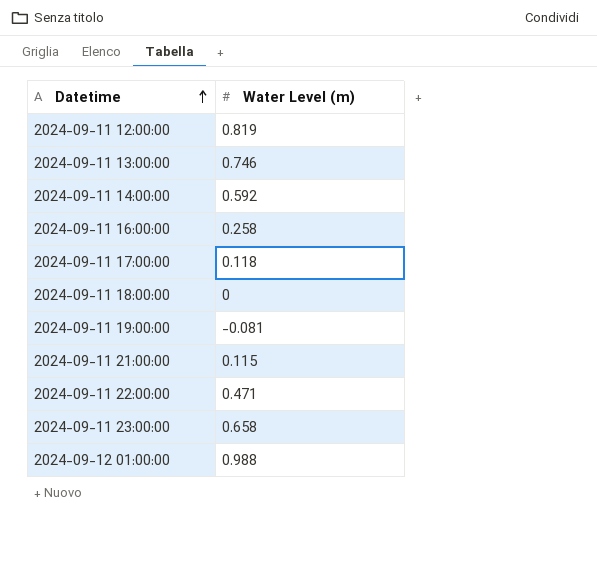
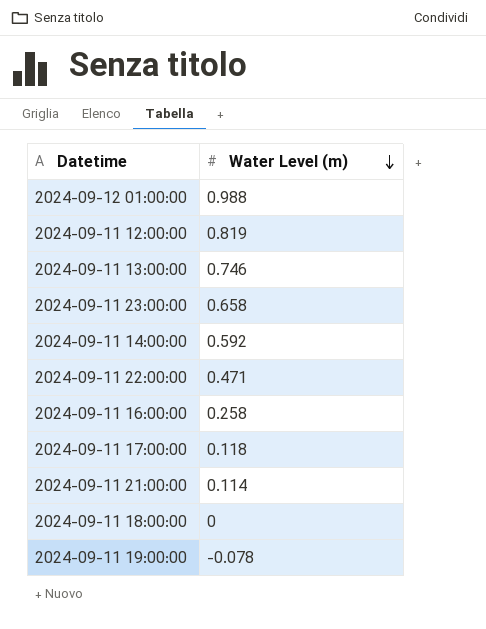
row order: Datetime ascending -> Water Level (m) descending
2024-09-11 21:00:00 | Water Level (m): 0.115 -> 0.114
2024-09-11 19:00:00 | Water Level (m): -0.081 -> -0.078

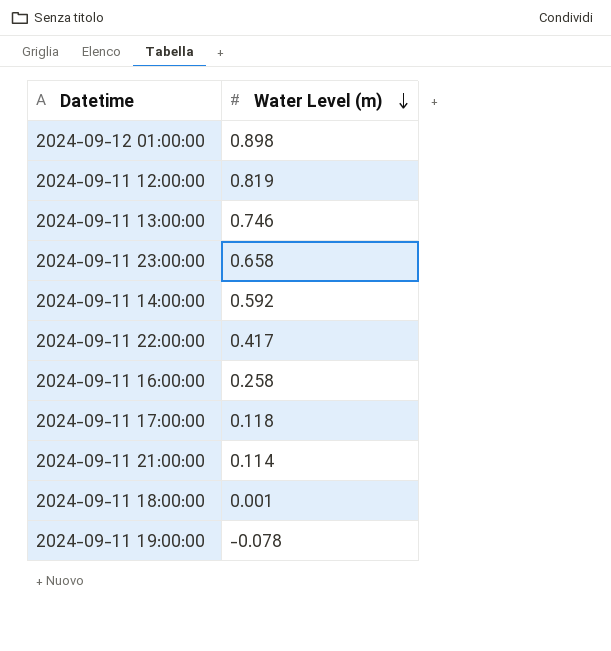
2024-09-12 01:00:00 | Water Level (m): 0.988 -> 0.898
2024-09-11 22:00:00 | Water Level (m): 0.471 -> 0.417
2024-09-11 18:00:00 | Water Level (m): 0 -> 0.001

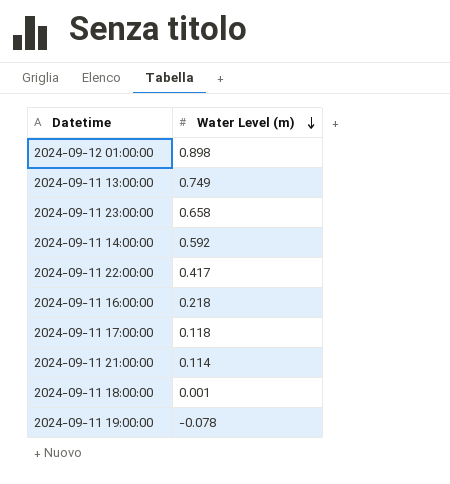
row 2024-09-11 12:00:00: 0.819 -> none
2024-09-11 13:00:00 | Water Level (m): 0.746 -> 0.749
2024-09-11 16:00:00 | Water Level (m): 0.258 -> 0.218

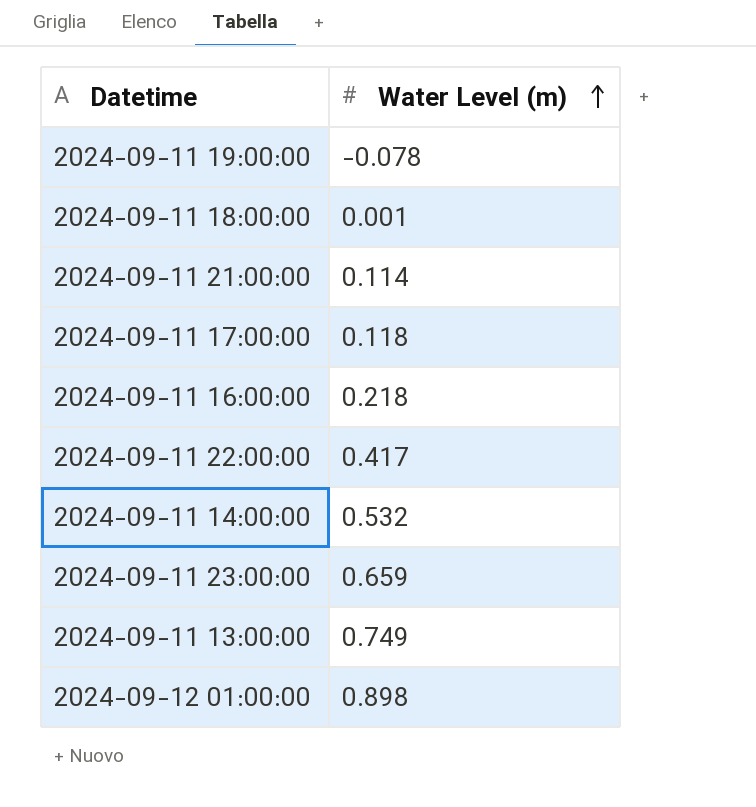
row order: Water Level (m) descending -> Water Level (m) ascending
2024-09-11 14:00:00 | Water Level (m): 0.592 -> 0.532
2024-09-11 23:00:00 | Water Level (m): 0.658 -> 0.659

